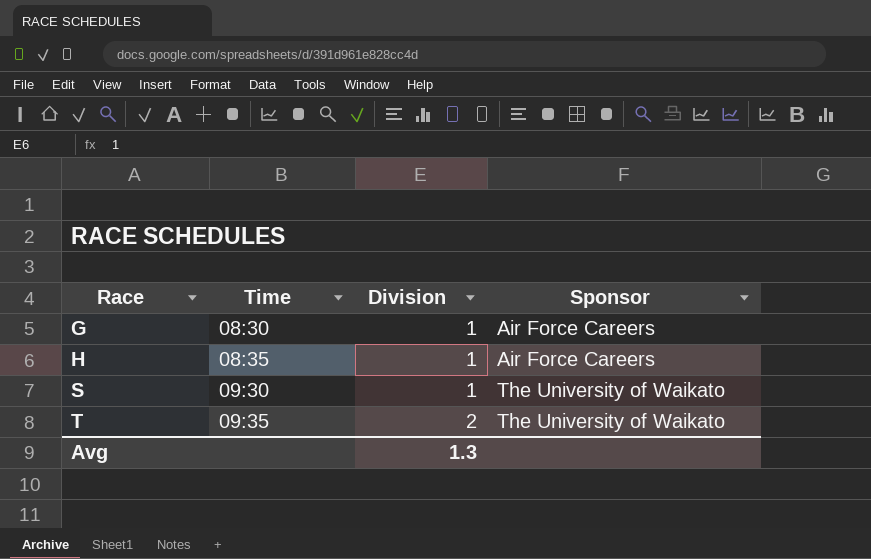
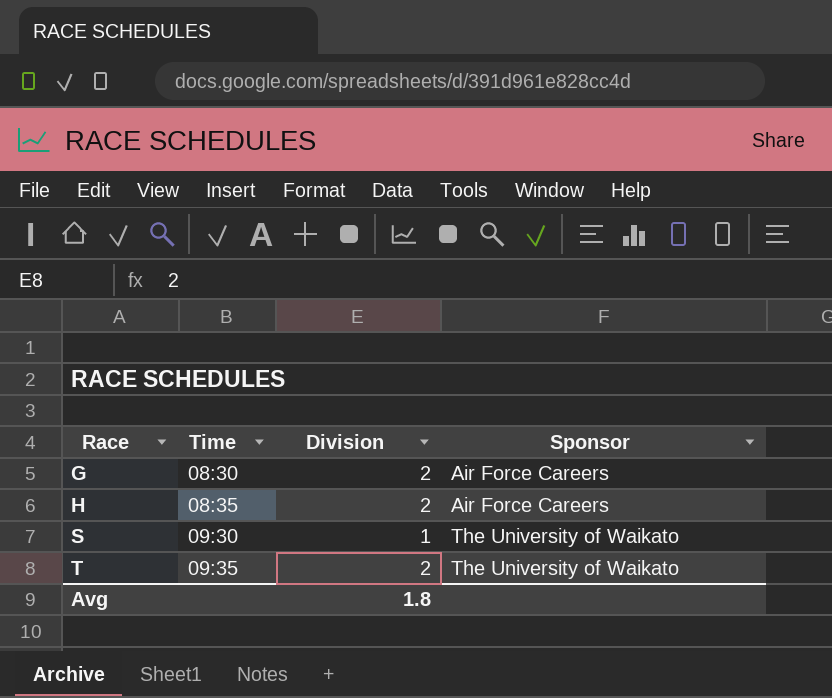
G | Division: 1 -> 2
H | Division: 1 -> 2
Avg | Division: 1.3 -> 1.8

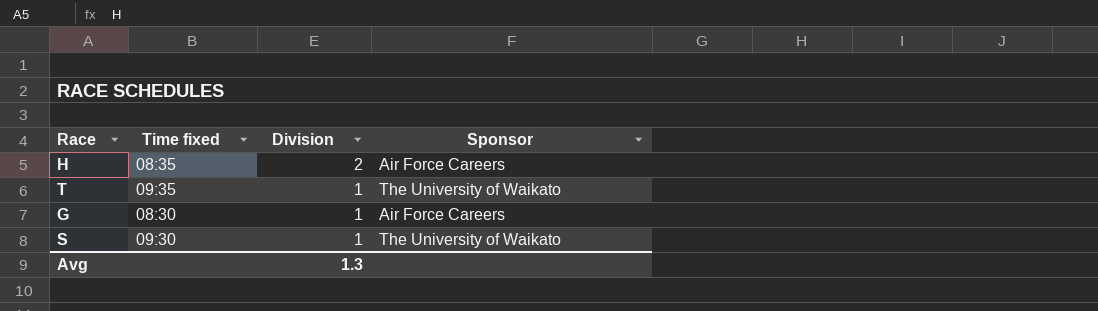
row order: Race ascending -> Division descending
column name: Time -> Time fixed
T | Division: 2 -> 1
G | Division: 2 -> 1
Avg | Division: 1.8 -> 1.3

